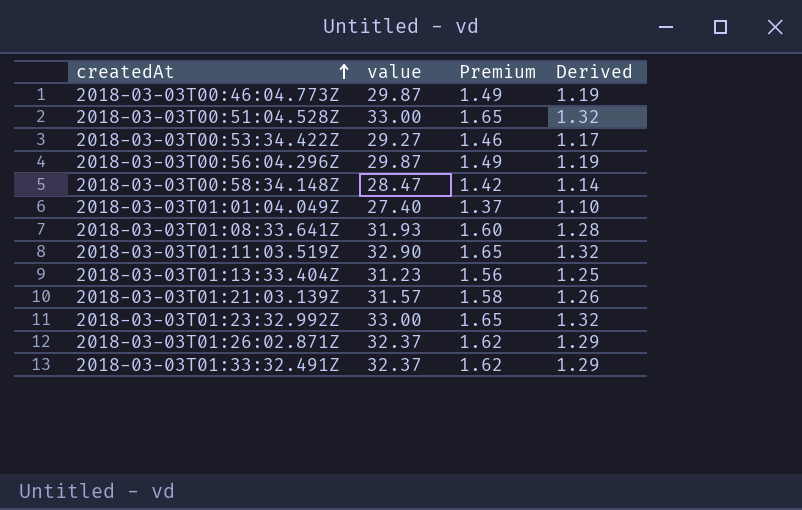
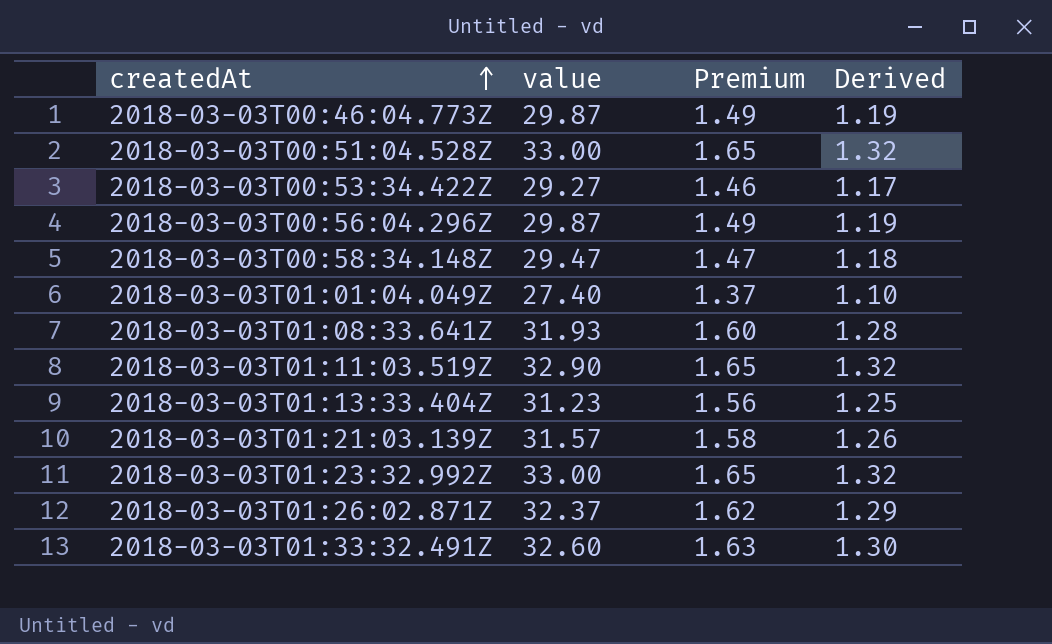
2018-03-03T00:58:34.148Z | value: 28.47 -> 29.47
2018-03-03T00:58:34.148Z | Premium: 1.42 -> 1.47
2018-03-03T00:58:34.148Z | Derived: 1.14 -> 1.18
2018-03-03T01:33:32.491Z | value: 32.37 -> 32.60
2018-03-03T01:33:32.491Z | Premium: 1.62 -> 1.63
2018-03-03T01:33:32.491Z | Derived: 1.29 -> 1.30

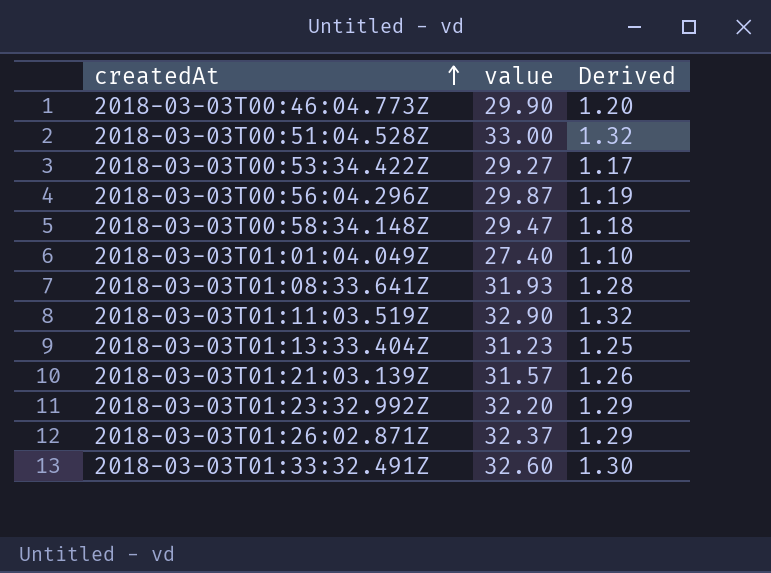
column Premium | formula: [value] * 0.05 -> none
2018-03-03T00:46:04.773Z | value: 29.87 -> 29.90
2018-03-03T00:46:04.773Z | Derived: 1.19 -> 1.20
2018-03-03T01:23:32.992Z | value: 33.00 -> 32.20
2018-03-03T01:23:32.992Z | Derived: 1.32 -> 1.29

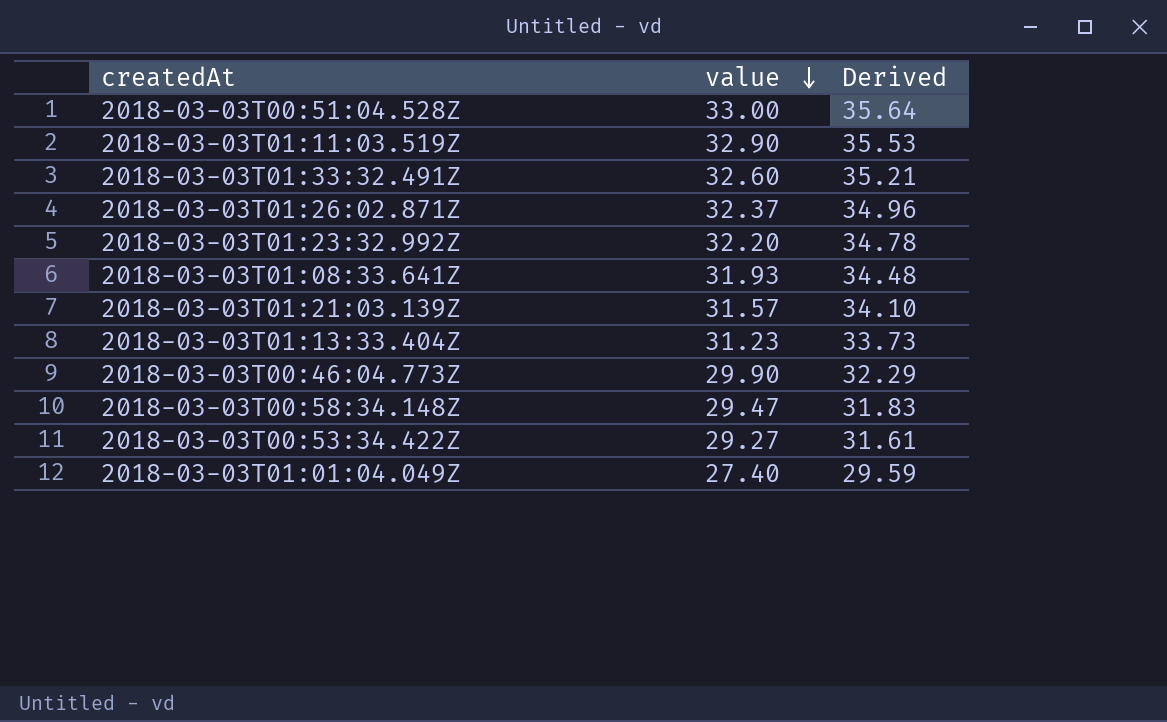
row order: createdAt ascending -> value descending
column Derived | formula: [value] * 0.04 -> [value] * 1.08
row 2018-03-03T00:56:04.296Z: 29.87 | 1.19 -> none

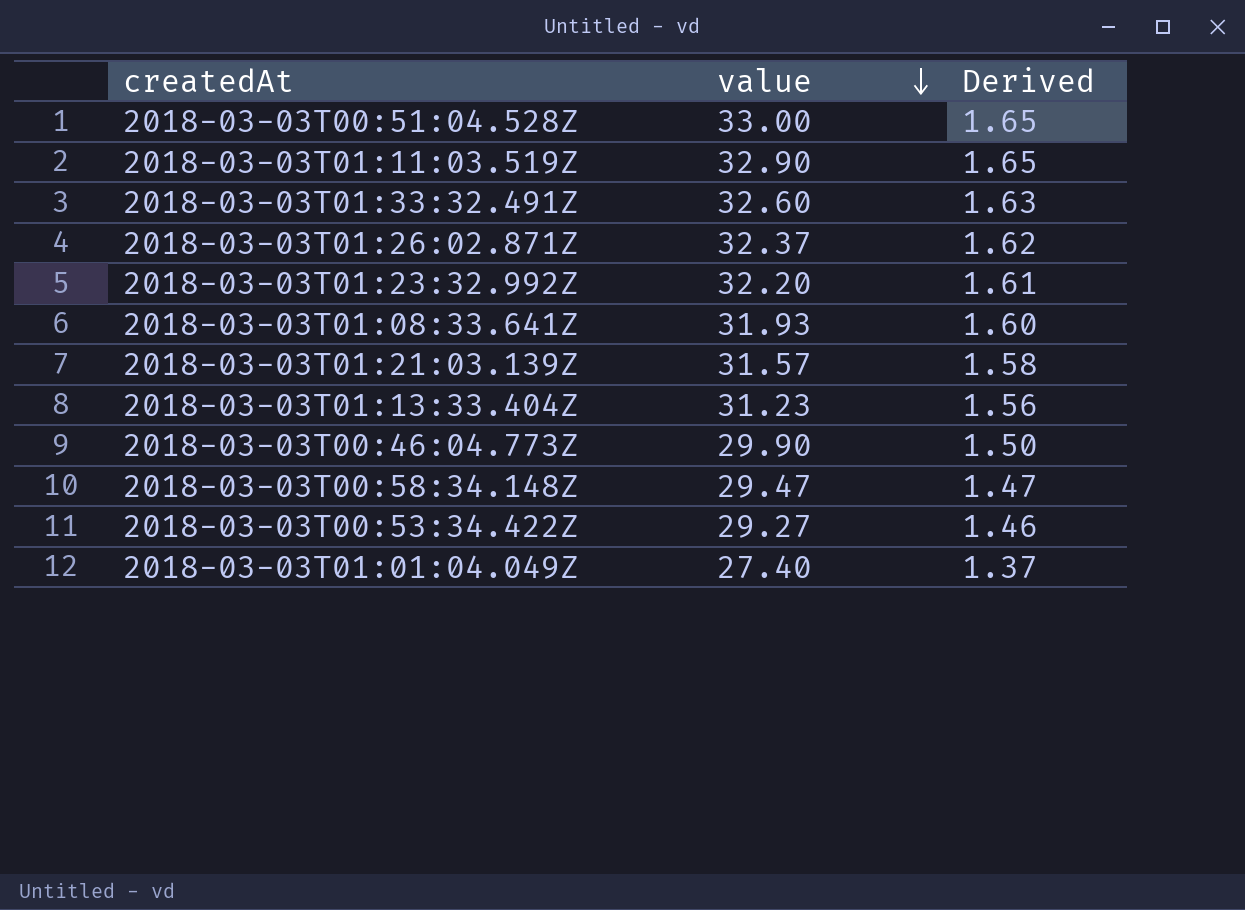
column Derived | formula: [value] * 1.08 -> [value] * 0.05

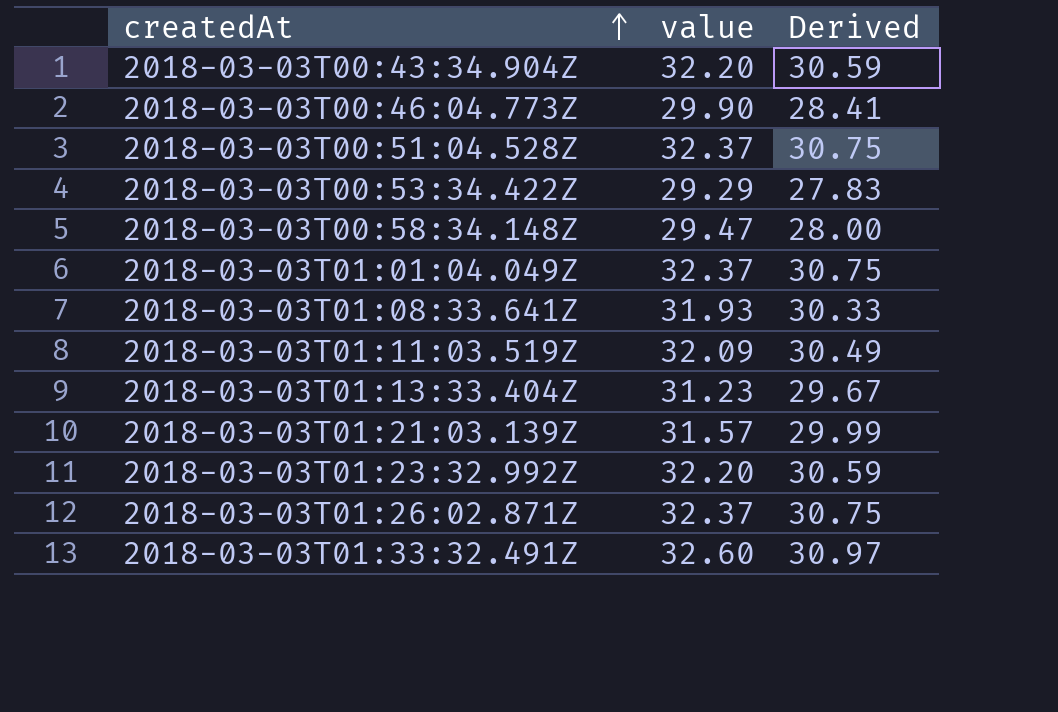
row order: value descending -> createdAt ascending
column Derived | formula: [value] * 0.05 -> [value] * 0.95
row 2018-03-03T00:43:34.904Z: none -> 32.20 | 30.59
2018-03-03T00:51:04.528Z | value: 33.00 -> 32.37
2018-03-03T00:53:34.422Z | value: 29.27 -> 29.29
2018-03-03T01:01:04.049Z | value: 27.40 -> 32.37
2018-03-03T01:11:03.519Z | value: 32.90 -> 32.09

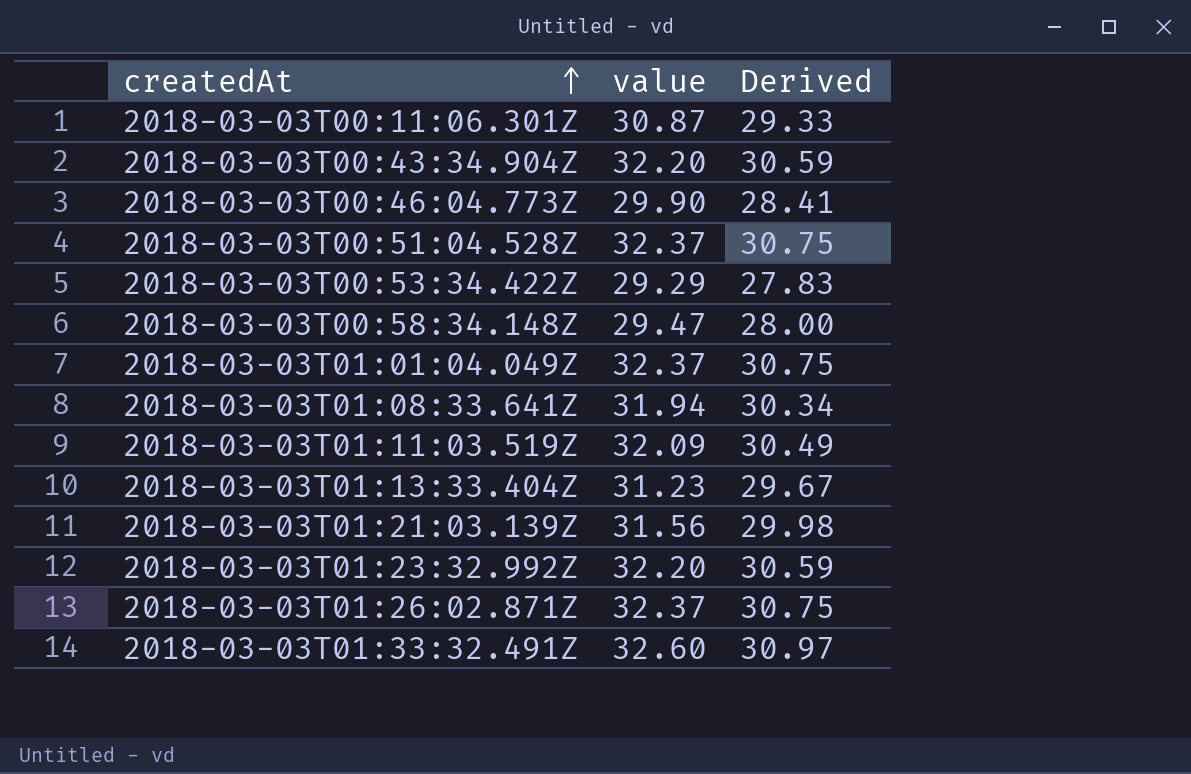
row 2018-03-03T00:11:06.301Z: none -> 30.87 | 29.33
2018-03-03T01:08:33.641Z | value: 31.93 -> 31.94
2018-03-03T01:08:33.641Z | Derived: 30.33 -> 30.34
2018-03-03T01:21:03.139Z | value: 31.57 -> 31.56
2018-03-03T01:21:03.139Z | Derived: 29.99 -> 29.98

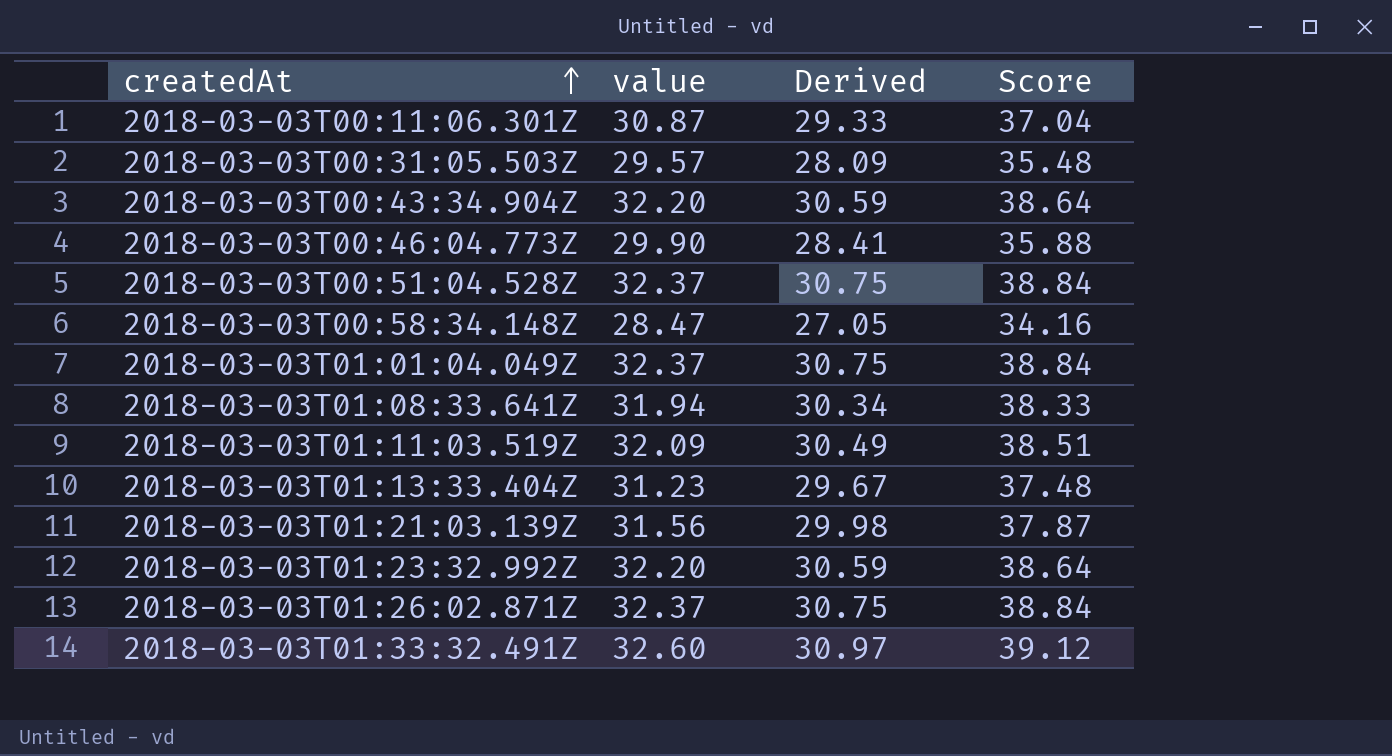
column Score | formula: none -> [value] * 1.2
row 2018-03-03T00:53:34.422Z: 29.29 | 27.83 -> none
row 2018-03-03T00:31:05.503Z: none -> 29.57 | 28.09 | 35.48
2018-03-03T00:58:34.148Z | value: 29.47 -> 28.47
2018-03-03T00:58:34.148Z | Derived: 28.00 -> 27.05

